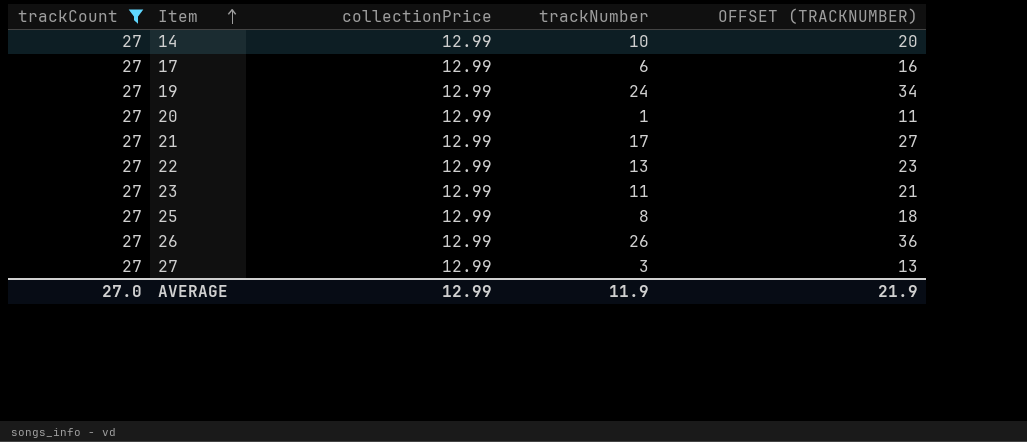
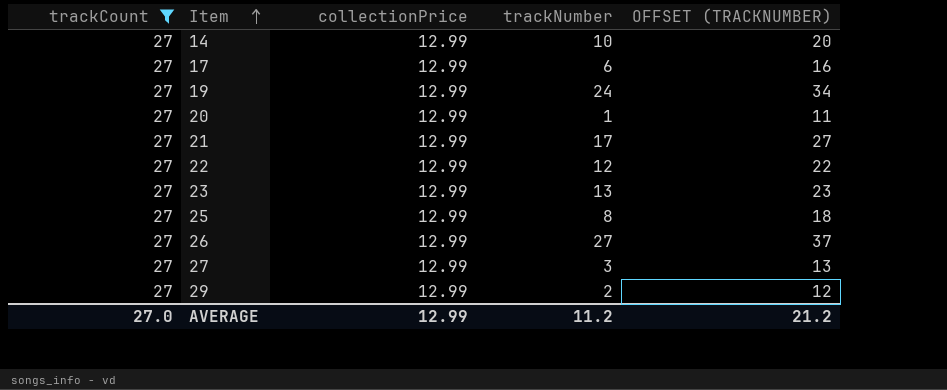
22 | trackNumber: 13 -> 12
22 | OFFSET (TRACKNUMBER): 23 -> 22
23 | trackNumber: 11 -> 13
23 | OFFSET (TRACKNUMBER): 21 -> 23
26 | trackNumber: 26 -> 27
26 | OFFSET (TRACKNUMBER): 36 -> 37
row 29: none -> 27 | 12.99 | 2 | 12
AVERAGE | trackNumber: 11.9 -> 11.2
AVERAGE | OFFSET (TRACKNUMBER): 21.9 -> 21.2

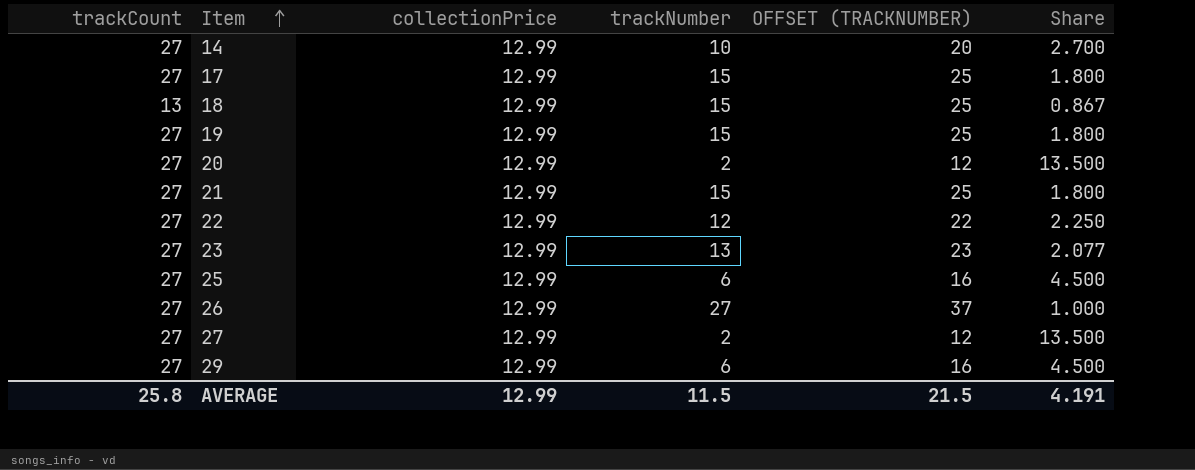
filter: trackCount = 27 -> none
column Share | formula: none -> [trackCount] / [trackNumber]
17 | trackNumber: 6 -> 15
17 | OFFSET (TRACKNUMBER): 16 -> 25
19 | trackNumber: 24 -> 15
19 | OFFSET (TRACKNUMBER): 34 -> 25
20 | trackNumber: 1 -> 2
20 | OFFSET (TRACKNUMBER): 11 -> 12
21 | trackNumber: 17 -> 15
21 | OFFSET (TRACKNUMBER): 27 -> 25
25 | trackNumber: 8 -> 6
25 | OFFSET (TRACKNUMBER): 18 -> 16
27 | trackNumber: 3 -> 2
27 | OFFSET (TRACKNUMBER): 13 -> 12
29 | trackNumber: 2 -> 6
29 | OFFSET (TRACKNUMBER): 12 -> 16
AVERAGE | trackCount: 27.0 -> 25.8
AVERAGE | trackNumber: 11.2 -> 11.5
AVERAGE | OFFSET (TRACKNUMBER): 21.2 -> 21.5

